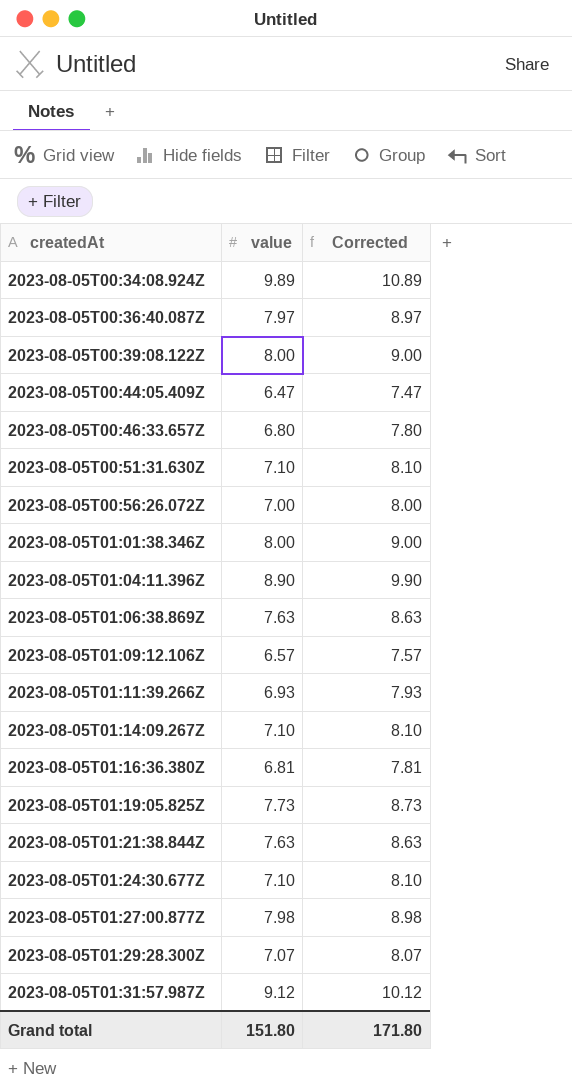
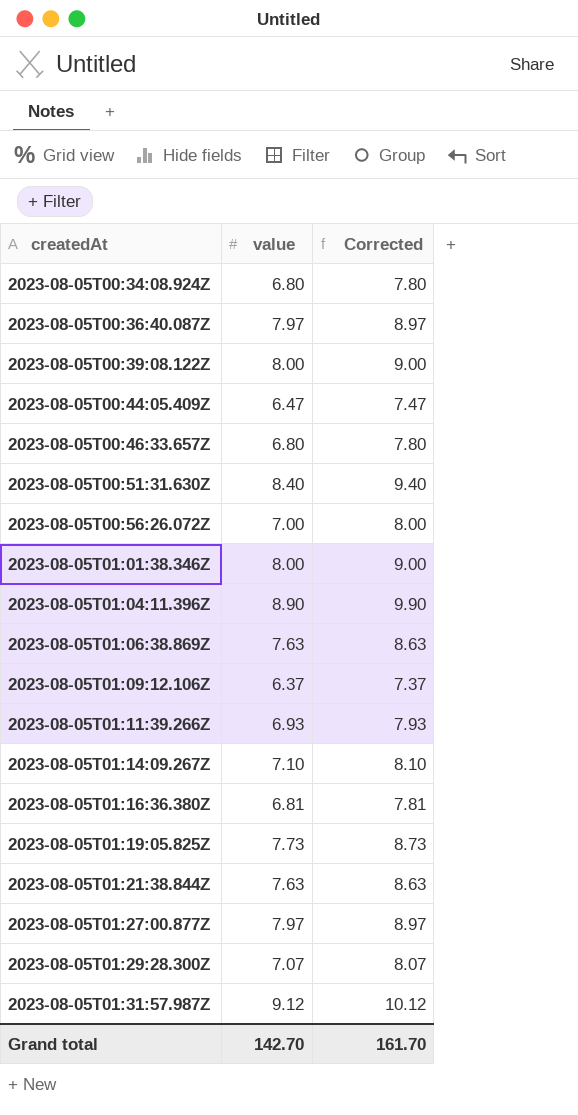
row 2023-08-05T01:24:30.677Z: 7.10 | 8.10 -> none
2023-08-05T00:34:08.924Z | value: 9.89 -> 6.80
2023-08-05T00:34:08.924Z | Corrected: 10.89 -> 7.80
2023-08-05T00:51:31.630Z | value: 7.10 -> 8.40
2023-08-05T00:51:31.630Z | Corrected: 8.10 -> 9.40
2023-08-05T01:09:12.106Z | value: 6.57 -> 6.37
2023-08-05T01:09:12.106Z | Corrected: 7.57 -> 7.37
2023-08-05T01:27:00.877Z | value: 7.98 -> 7.97
2023-08-05T01:27:00.877Z | Corrected: 8.98 -> 8.97
Grand total | value: 151.80 -> 142.70
Grand total | Corrected: 171.80 -> 161.70

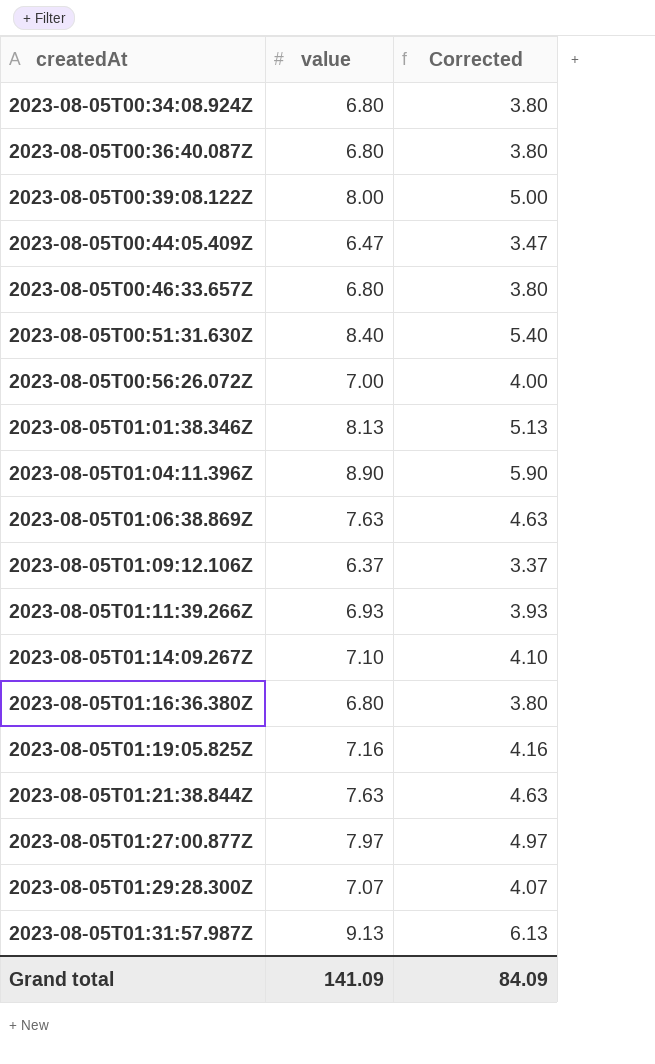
column Corrected | formula: [value] + 1 -> [value] - 3
2023-08-05T00:36:40.087Z | value: 7.97 -> 6.80
2023-08-05T01:01:38.346Z | value: 8.00 -> 8.13
2023-08-05T01:16:36.380Z | value: 6.81 -> 6.80
2023-08-05T01:19:05.825Z | value: 7.73 -> 7.16
2023-08-05T01:31:57.987Z | value: 9.12 -> 9.13
Grand total | value: 142.70 -> 141.09
Grand total | Corrected: 161.70 -> 84.09

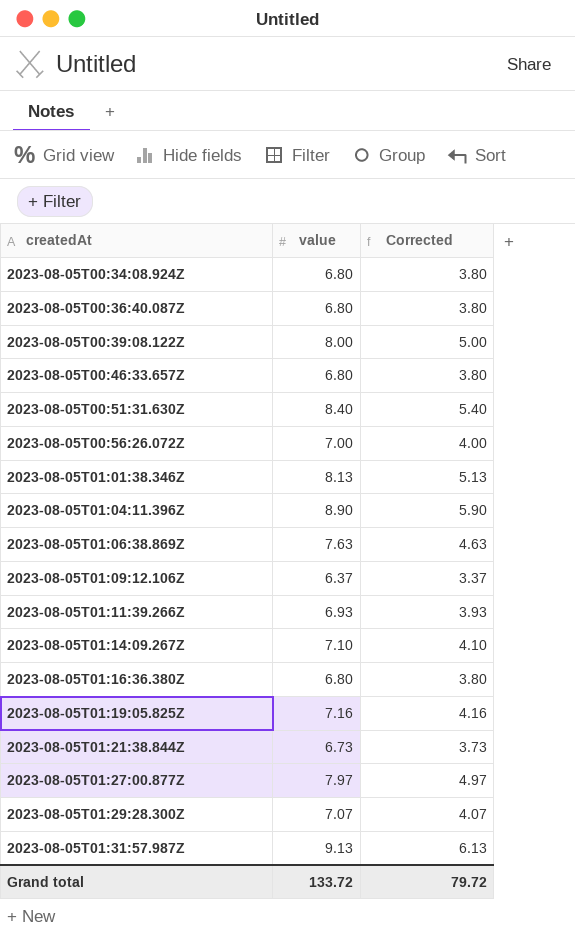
row 2023-08-05T00:44:05.409Z: 6.47 | 3.47 -> none
2023-08-05T01:21:38.844Z | value: 7.63 -> 6.73
2023-08-05T01:21:38.844Z | Corrected: 4.63 -> 3.73
Grand total | value: 141.09 -> 133.72
Grand total | Corrected: 84.09 -> 79.72

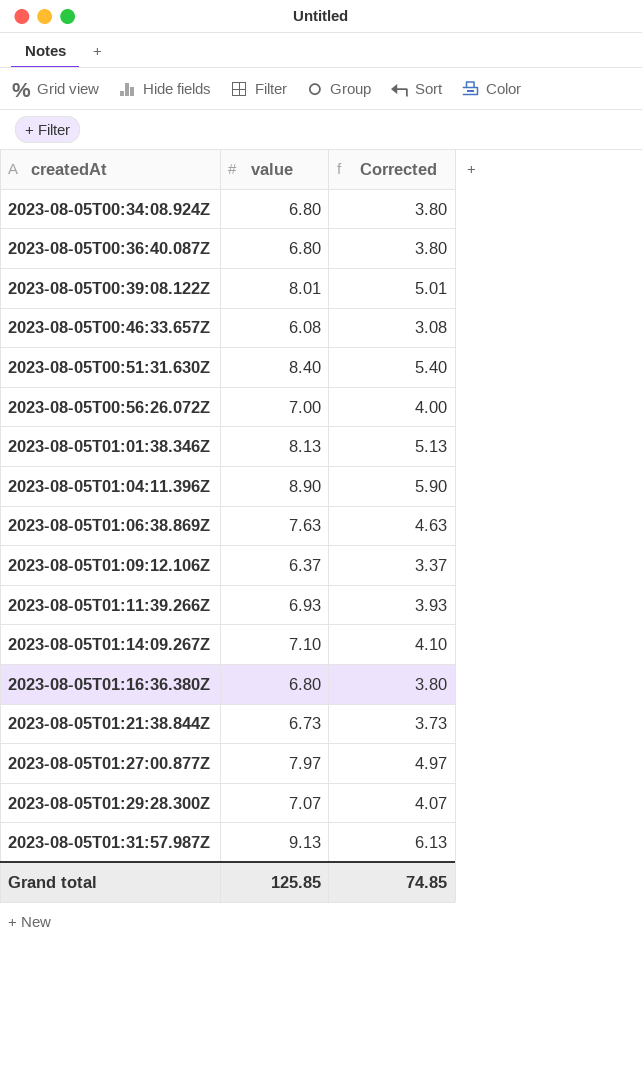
row 2023-08-05T01:19:05.825Z: 7.16 | 4.16 -> none
2023-08-05T00:39:08.122Z | value: 8.00 -> 8.01
2023-08-05T00:39:08.122Z | Corrected: 5.00 -> 5.01
2023-08-05T00:46:33.657Z | value: 6.80 -> 6.08
2023-08-05T00:46:33.657Z | Corrected: 3.80 -> 3.08
Grand total | value: 133.72 -> 125.85
Grand total | Corrected: 79.72 -> 74.85

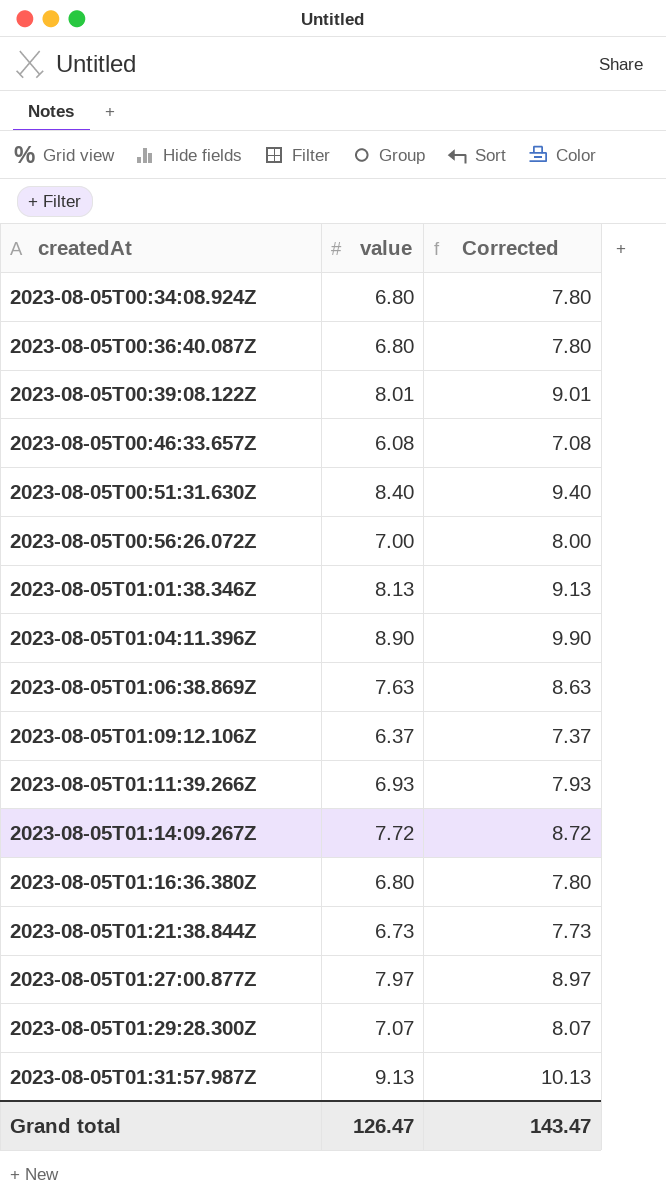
column Corrected | formula: [value] - 3 -> [value] + 1
2023-08-05T01:14:09.267Z | value: 7.10 -> 7.72
Grand total | value: 125.85 -> 126.47
Grand total | Corrected: 74.85 -> 143.47

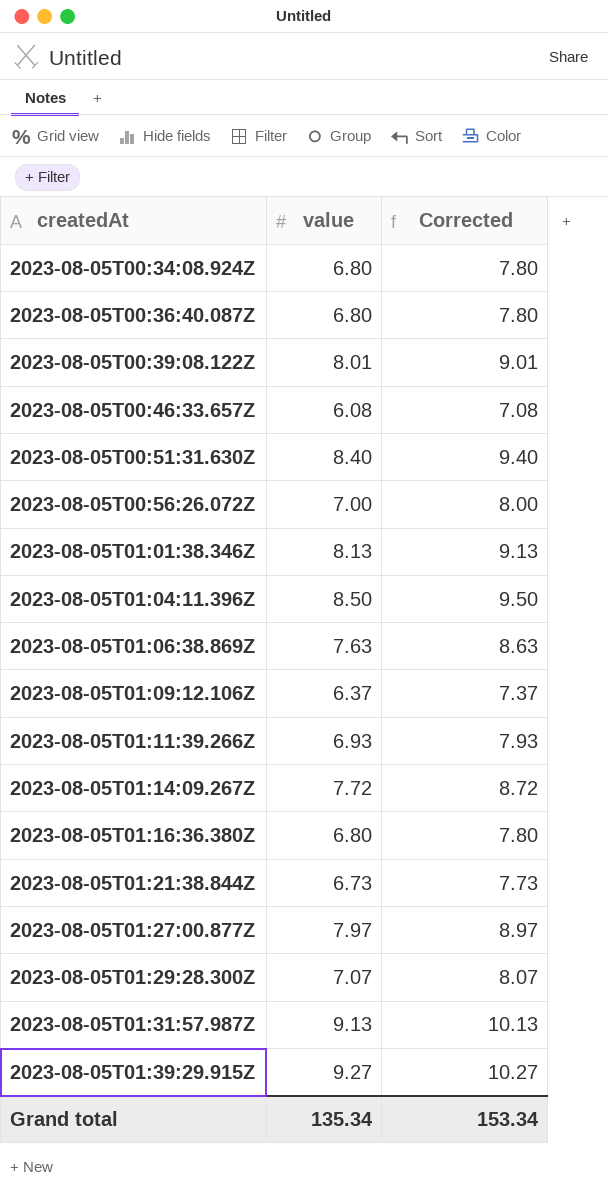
2023-08-05T01:04:11.396Z | value: 8.90 -> 8.50
2023-08-05T01:04:11.396Z | Corrected: 9.90 -> 9.50
row 2023-08-05T01:39:29.915Z: none -> 9.27 | 10.27
Grand total | value: 126.47 -> 135.34
Grand total | Corrected: 143.47 -> 153.34

